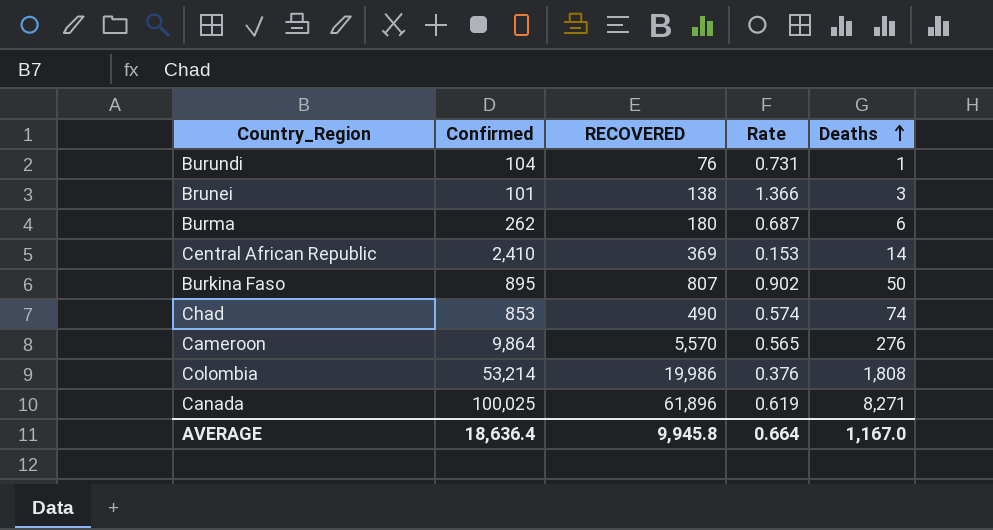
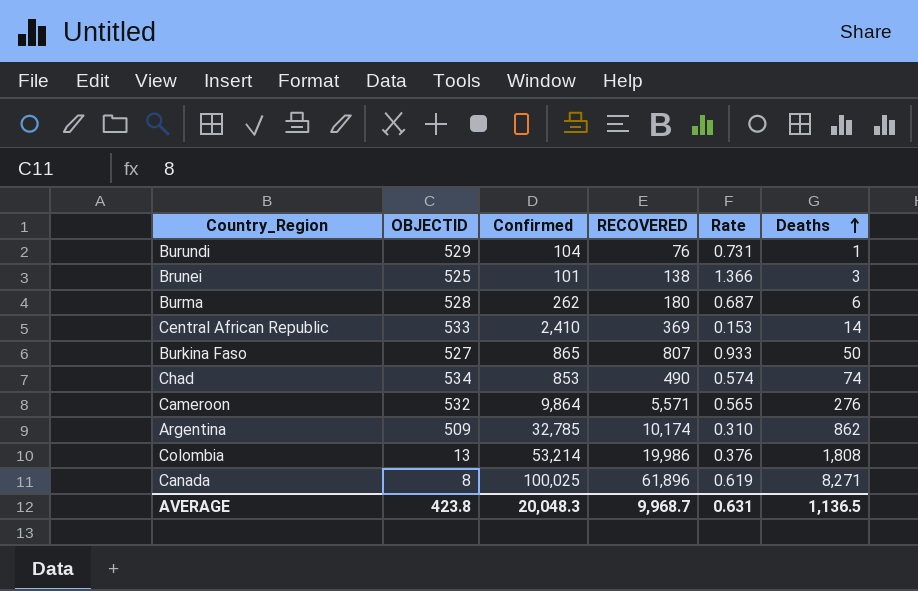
column OBJECTID | position: none -> 2
Burkina Faso | Confirmed: 895 -> 865
Burkina Faso | Rate: 0.902 -> 0.933
Cameroon | RECOVERED: 5,570 -> 5,571
row Argentina: none -> 509 | 32,785 | 10,174 | 0.310 | 862
AVERAGE | Confirmed: 18,636.4 -> 20,048.3
AVERAGE | RECOVERED: 9,945.8 -> 9,968.7
AVERAGE | Rate: 0.664 -> 0.631
AVERAGE | Deaths: 1,167.0 -> 1,136.5

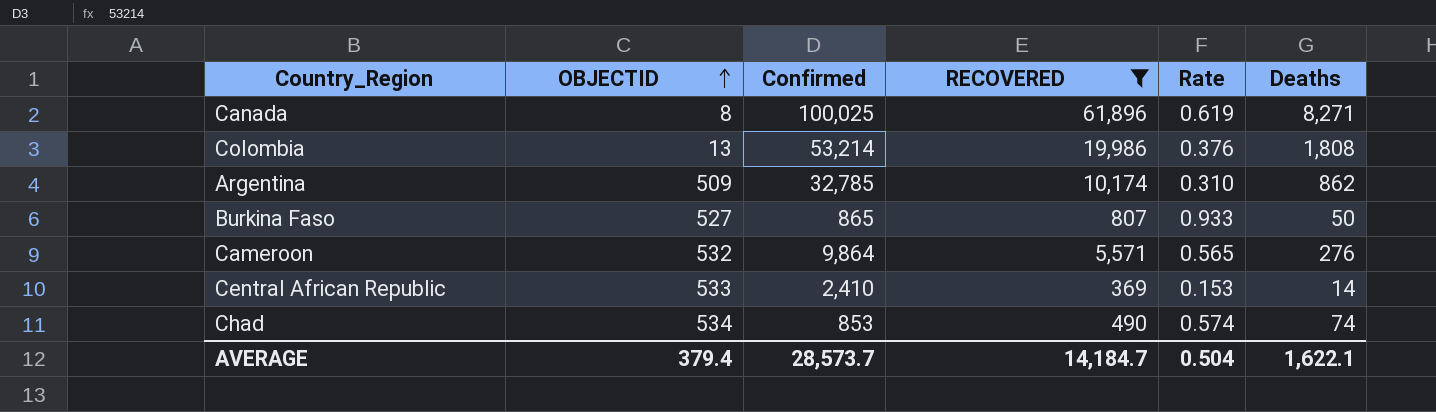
filter: none -> RECOVERED >= 369
row order: Deaths ascending -> OBJECTID ascending
AVERAGE | OBJECTID: 423.8 -> 379.4
AVERAGE | Confirmed: 20,048.3 -> 28,573.7
AVERAGE | RECOVERED: 9,968.7 -> 14,184.7
AVERAGE | Rate: 0.631 -> 0.504
AVERAGE | Deaths: 1,136.5 -> 1,622.1

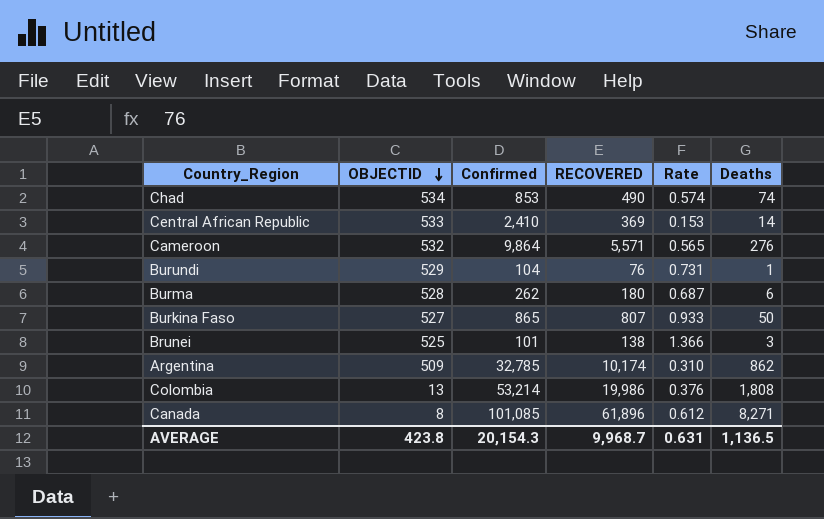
filter: RECOVERED >= 369 -> none
row order: OBJECTID ascending -> OBJECTID descending
Canada | Confirmed: 100,025 -> 101,085
Canada | Rate: 0.619 -> 0.612
AVERAGE | OBJECTID: 379.4 -> 423.8
AVERAGE | Confirmed: 28,573.7 -> 20,154.3
AVERAGE | RECOVERED: 14,184.7 -> 9,968.7
AVERAGE | Rate: 0.504 -> 0.631
AVERAGE | Deaths: 1,622.1 -> 1,136.5

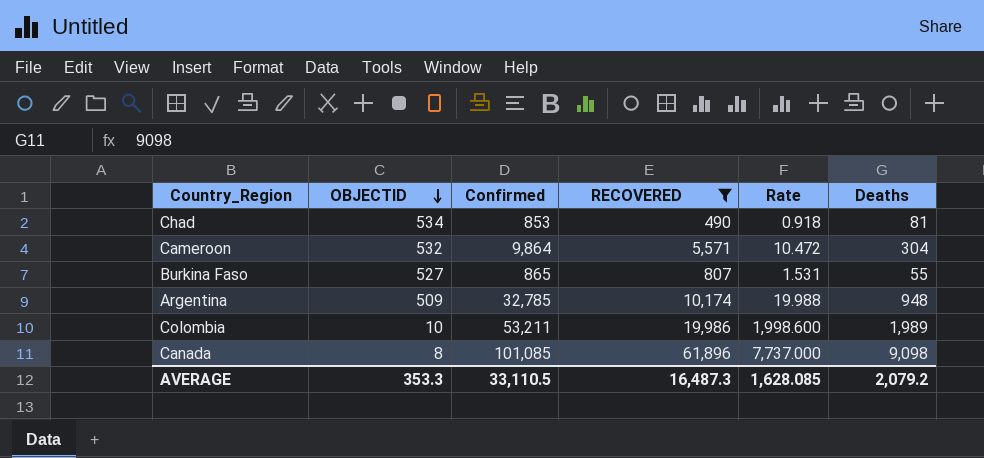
filter: none -> RECOVERED >= 490
column Rate | formula: [RECOVERED] / [Confirmed] -> [RECOVERED] / [OBJECTID]
Chad | Deaths: 74 -> 81
Cameroon | Deaths: 276 -> 304
Burkina Faso | Deaths: 50 -> 55
Argentina | Deaths: 862 -> 948
Colombia | OBJECTID: 13 -> 10
Colombia | Confirmed: 53,214 -> 53,211
Colombia | Deaths: 1,808 -> 1,989
Canada | Deaths: 8,271 -> 9,098
AVERAGE | OBJECTID: 423.8 -> 353.3
AVERAGE | Confirmed: 20,154.3 -> 33,110.5
AVERAGE | RECOVERED: 9,968.7 -> 16,487.3
AVERAGE | Rate: 0.631 -> 1,628.085
AVERAGE | Deaths: 1,136.5 -> 2,079.2

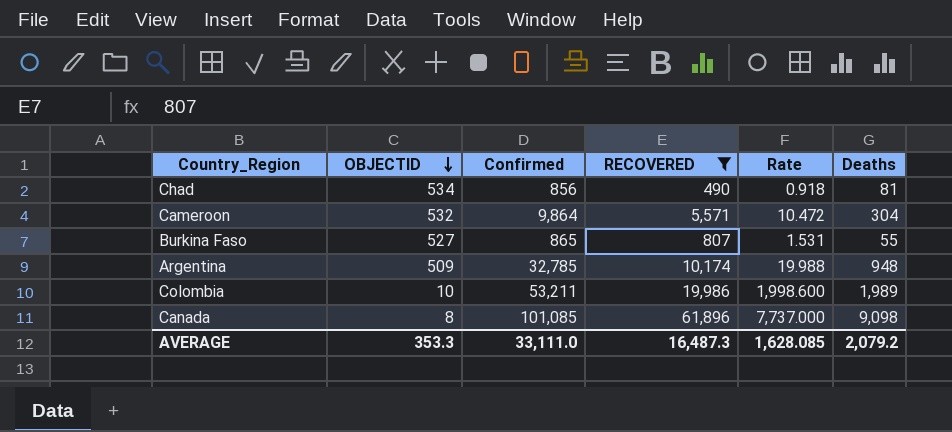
Chad | Confirmed: 853 -> 856
AVERAGE | Confirmed: 33,110.5 -> 33,111.0

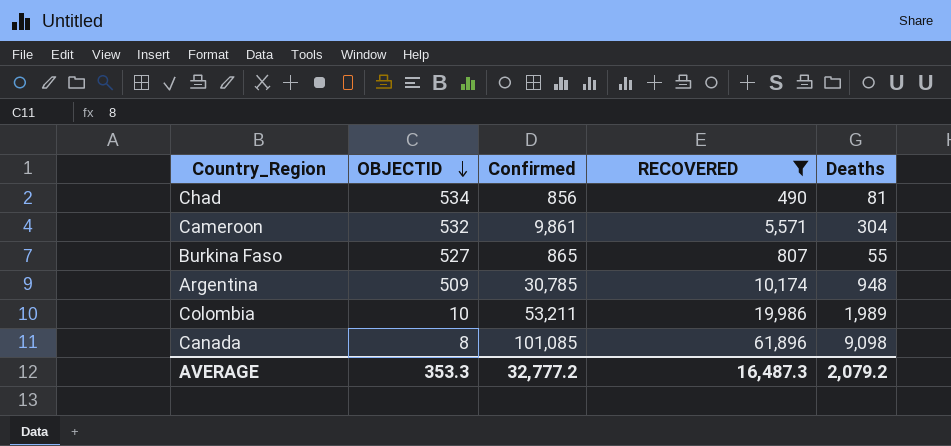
column Rate | formula: [RECOVERED] / [OBJECTID] -> none
Cameroon | Confirmed: 9,864 -> 9,861
Argentina | Confirmed: 32,785 -> 30,785
AVERAGE | Confirmed: 33,111.0 -> 32,777.2

